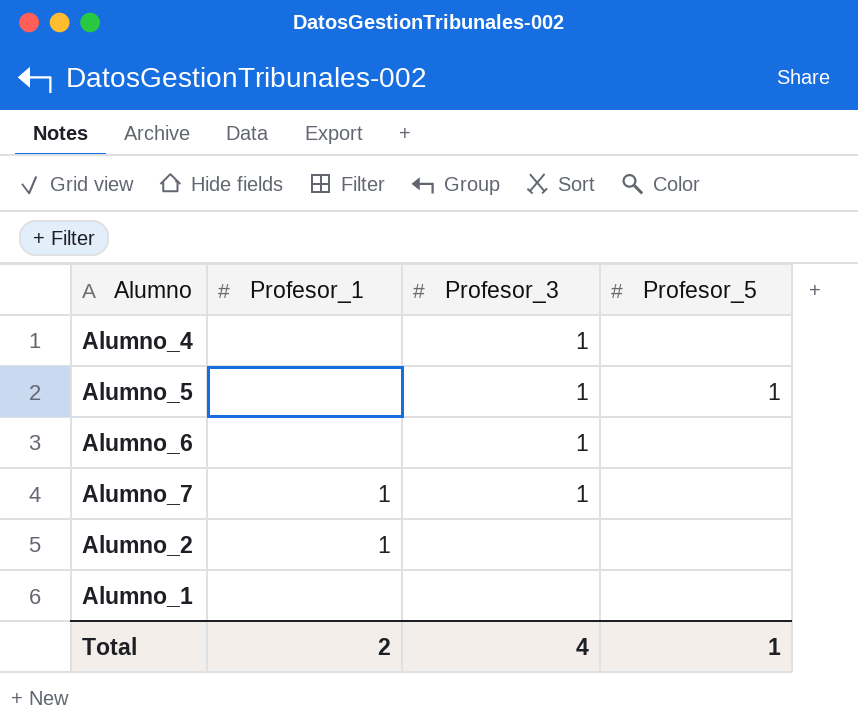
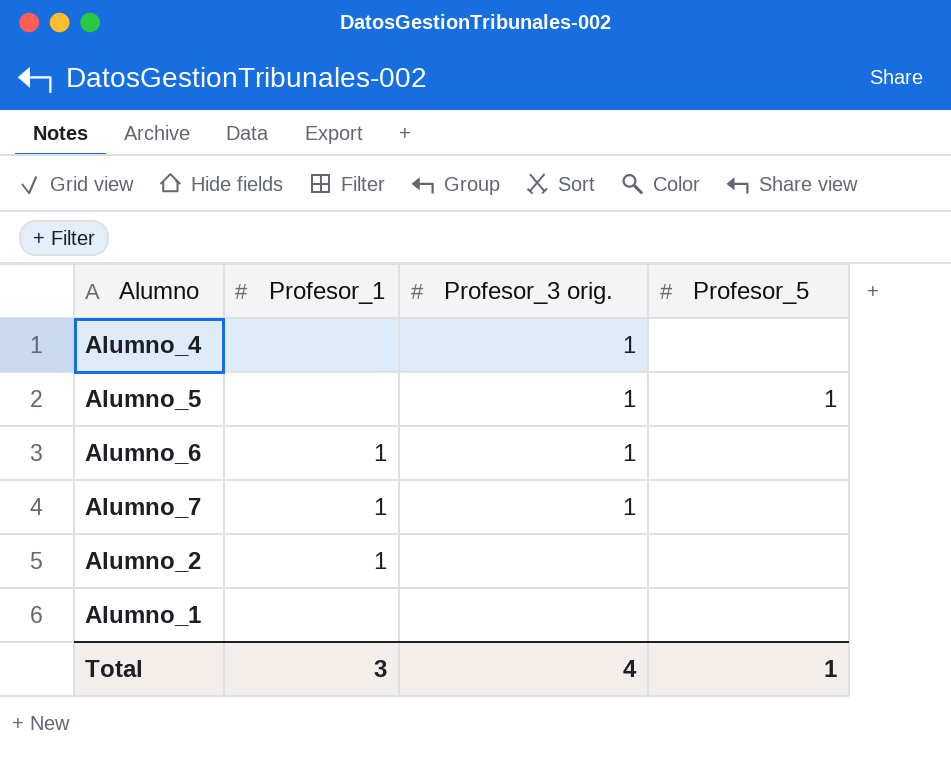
column name: Profesor_3 -> Profesor_3 orig.
Alumno_6 | Profesor_1: none -> 1
Total | Profesor_1: 2 -> 3

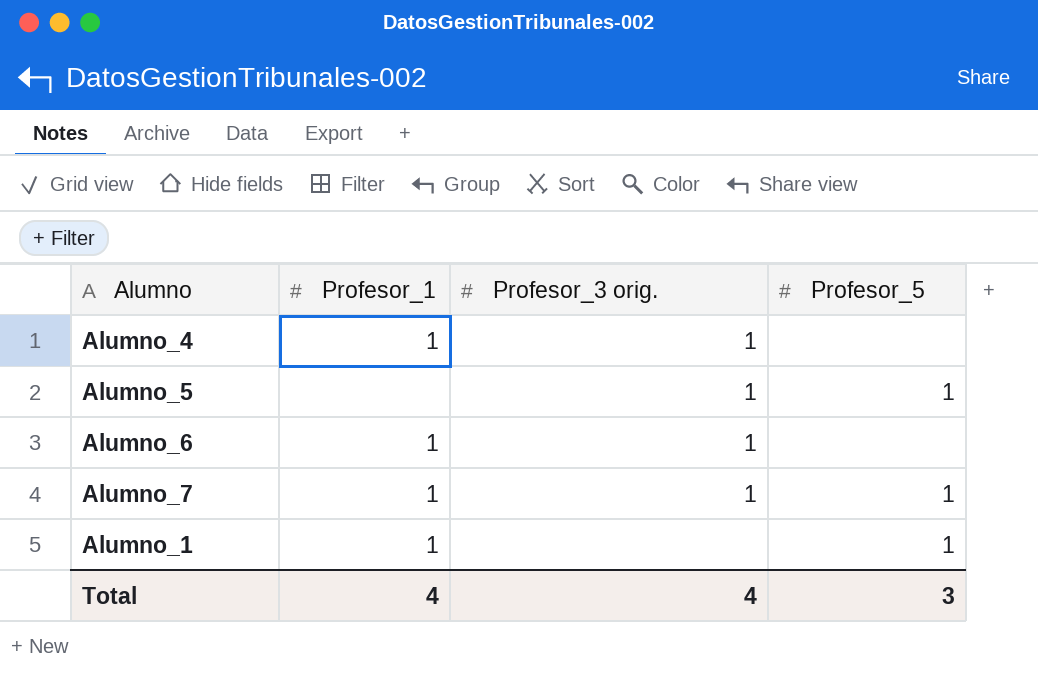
row Alumno_2: 1 | none | none -> none
Alumno_4 | Profesor_1: none -> 1
Alumno_7 | Profesor_5: none -> 1
Alumno_1 | Profesor_1: none -> 1
Alumno_1 | Profesor_5: none -> 1
Total | Profesor_1: 3 -> 4
Total | Profesor_5: 1 -> 3

